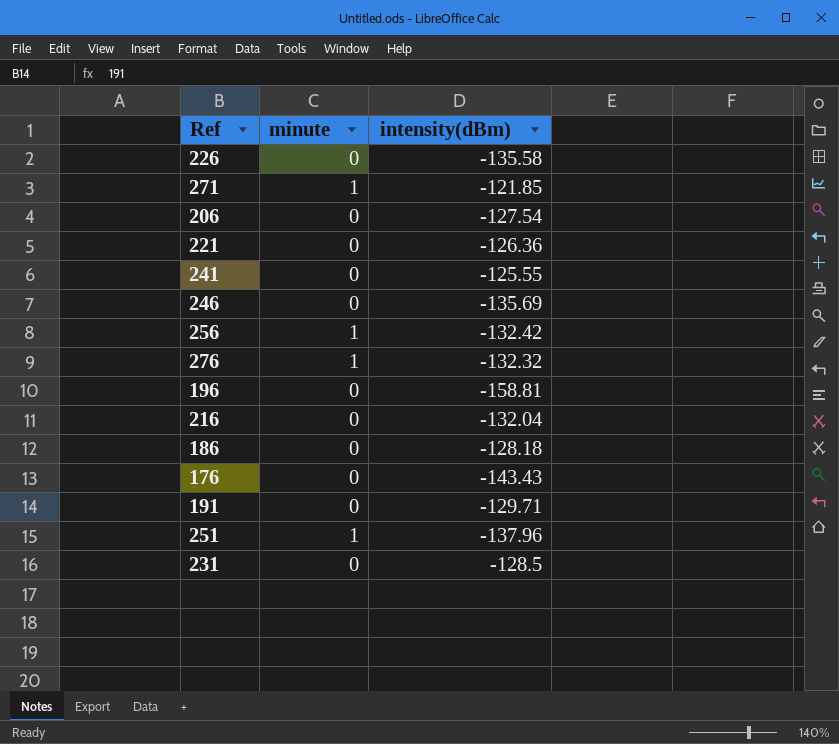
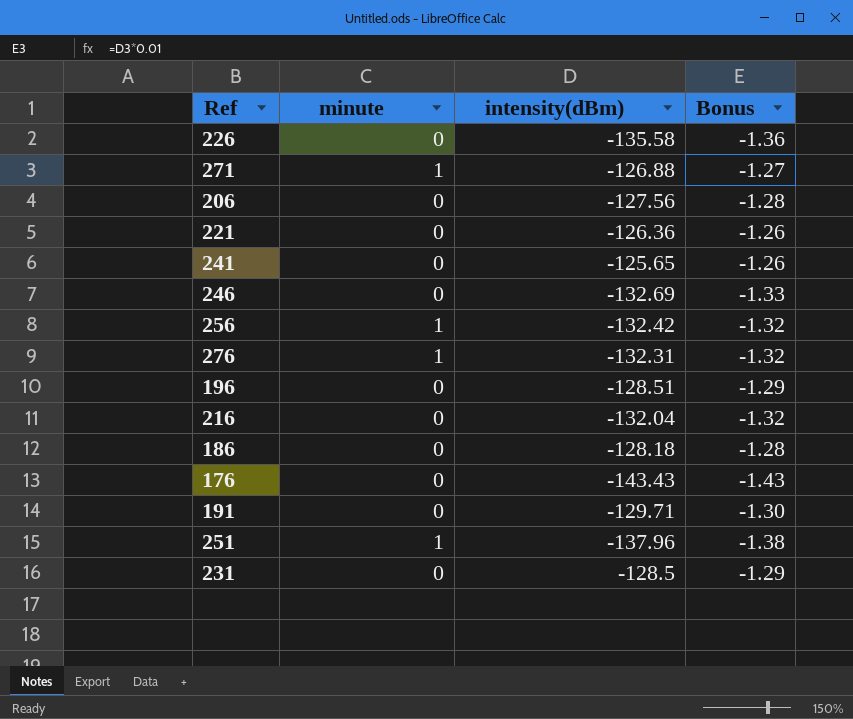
column Bonus | formula: none -> [intensity(dBm)] * 0.01
271 | intensity(dBm): -121.85 -> -126.88
206 | intensity(dBm): -127.54 -> -127.56
241 | intensity(dBm): -125.55 -> -125.65
246 | intensity(dBm): -135.69 -> -132.69
276 | intensity(dBm): -132.32 -> -132.31
196 | intensity(dBm): -158.81 -> -128.51

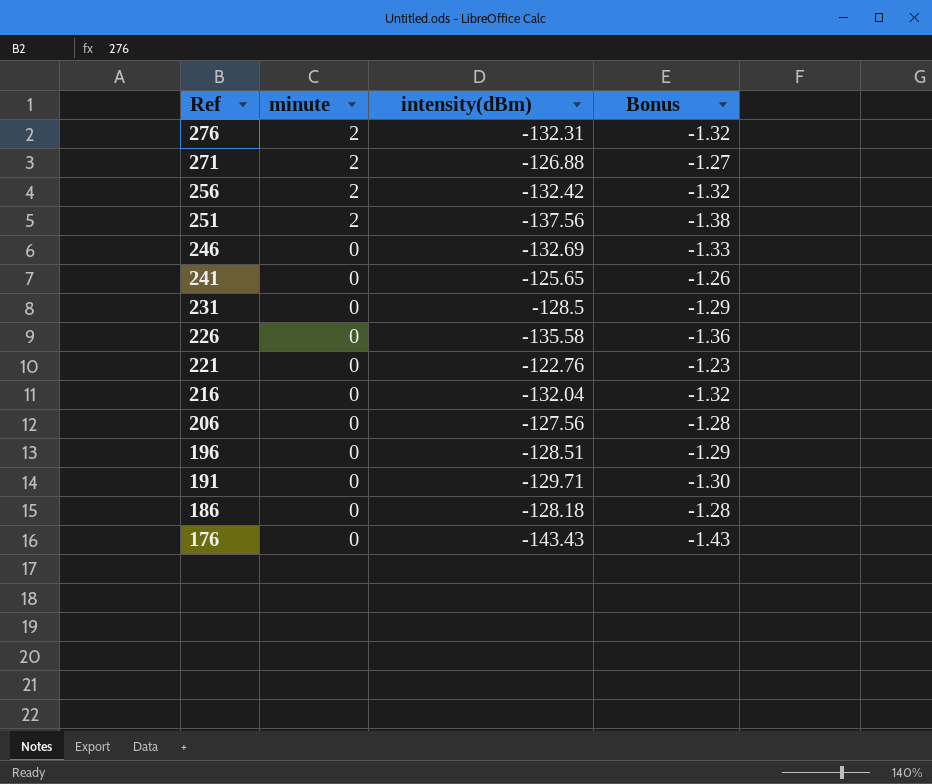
row order: none -> Ref descending
276 | minute: 1 -> 2
271 | minute: 1 -> 2
256 | minute: 1 -> 2
251 | minute: 1 -> 2
251 | intensity(dBm): -137.96 -> -137.56
221 | intensity(dBm): -126.36 -> -122.76
221 | Bonus: -1.26 -> -1.23

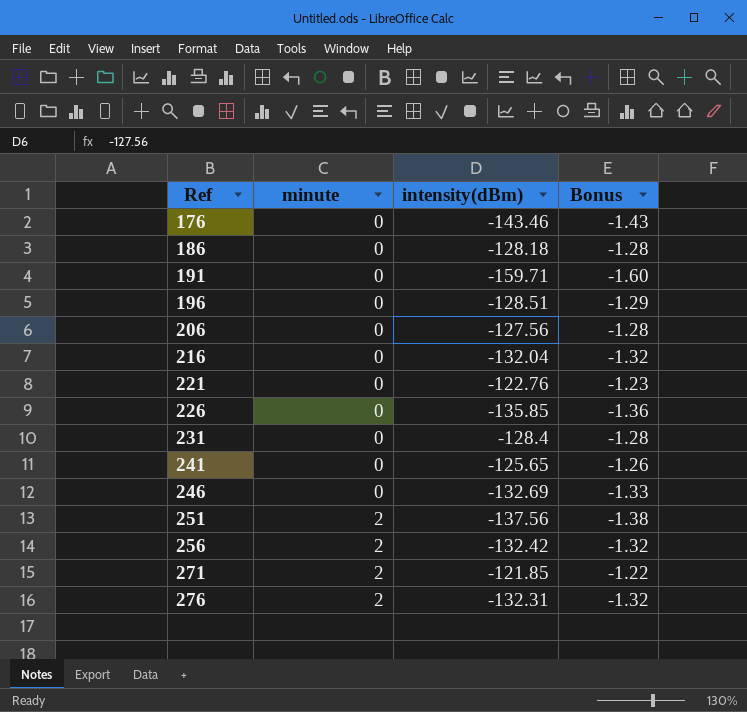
row order: Ref descending -> Ref ascending
176 | intensity(dBm): -143.43 -> -143.46
191 | intensity(dBm): -129.71 -> -159.71
191 | Bonus: -1.30 -> -1.60
226 | intensity(dBm): -135.58 -> -135.85
231 | intensity(dBm): -128.5 -> -128.4
231 | Bonus: -1.29 -> -1.28
271 | intensity(dBm): -126.88 -> -121.85
271 | Bonus: -1.27 -> -1.22

